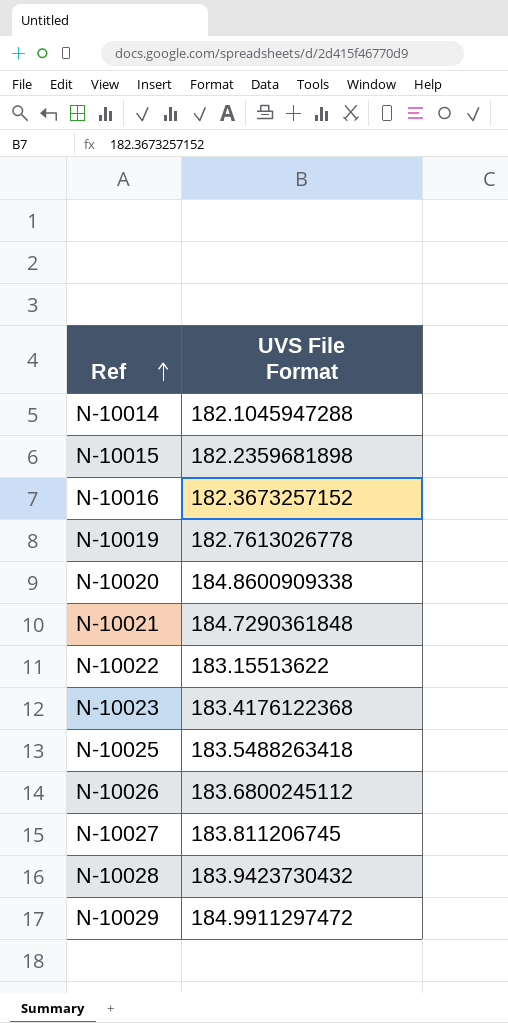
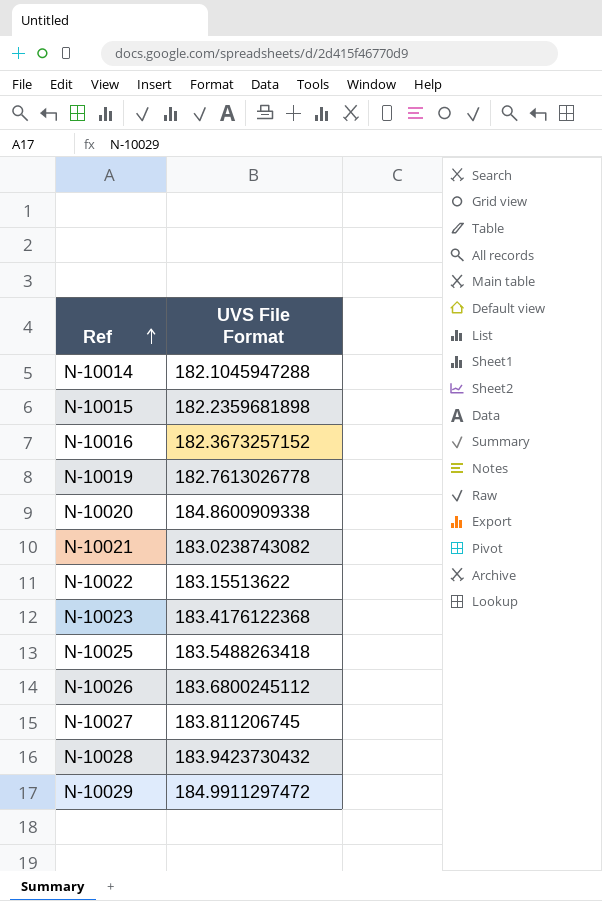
N-10021 | UVS File Format: 184.7290361848 -> 183.0238743082

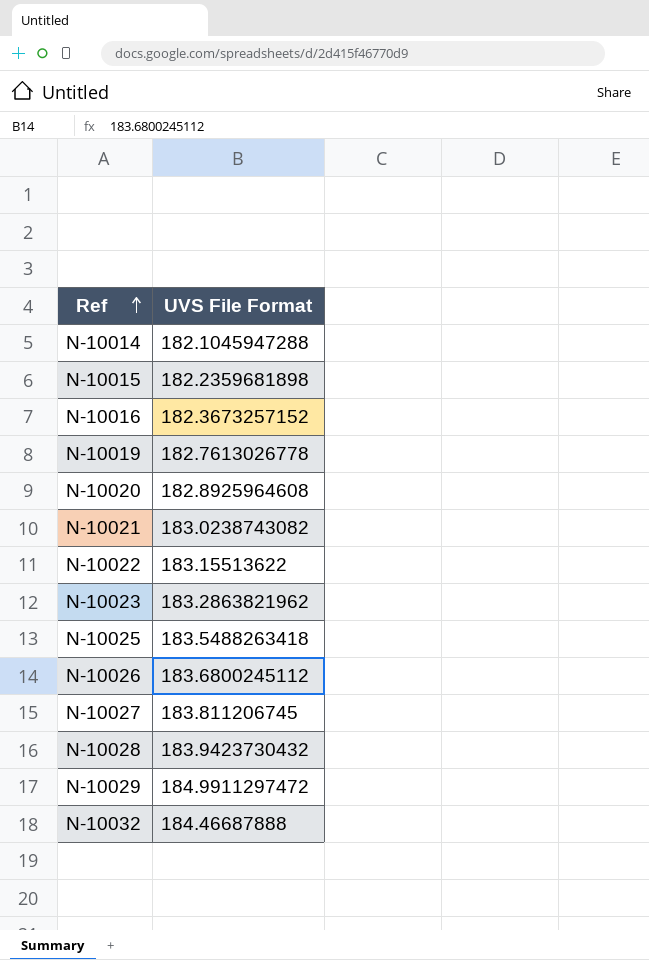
N-10020 | UVS File Format: 184.8600909338 -> 182.8925964608
N-10023 | UVS File Format: 183.4176122368 -> 183.2863821962
row N-10032: none -> 184.46687888

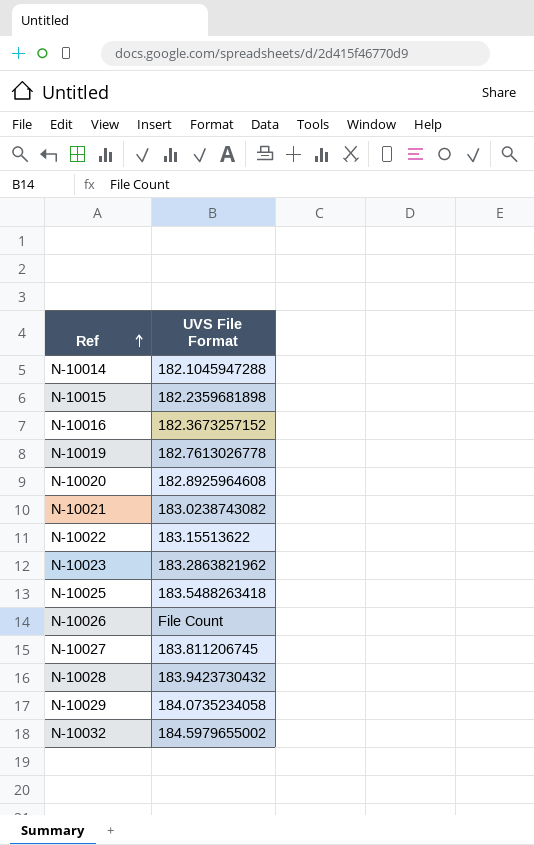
N-10026 | UVS File Format: 183.6800245112 -> File Count
N-10029 | UVS File Format: 184.9911297472 -> 184.0735234058
N-10032 | UVS File Format: 184.46687888 -> 184.5979655002

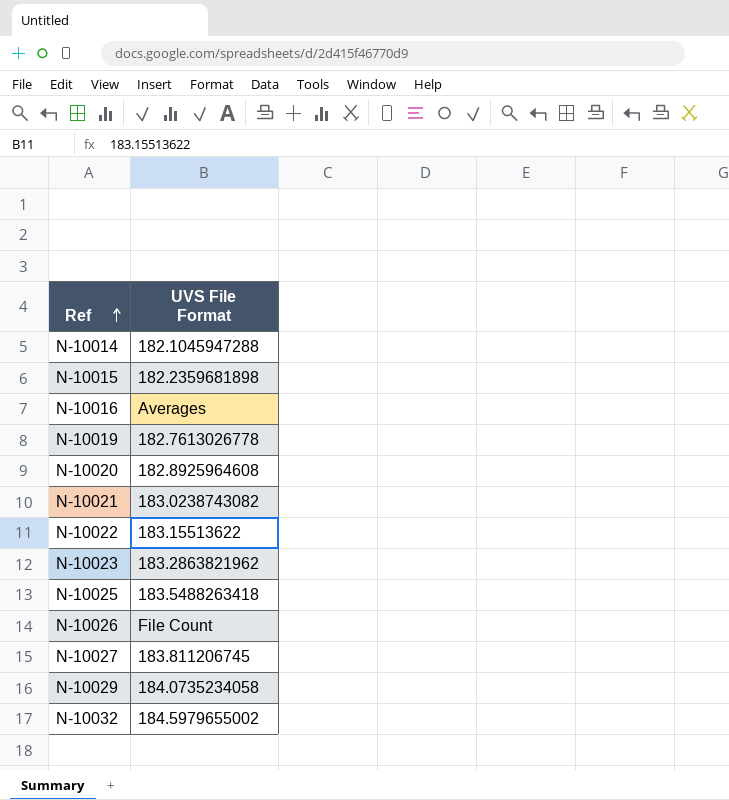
row N-10028: 183.9423730432 -> none
N-10016 | UVS File Format: 182.3673257152 -> Averages

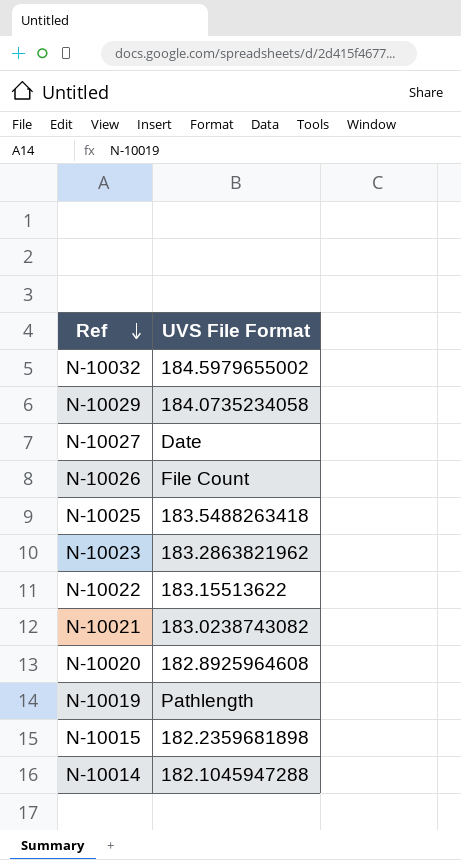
row order: Ref ascending -> Ref descending
row N-10016: Averages -> none
N-10027 | UVS File Format: 183.811206745 -> Date
N-10019 | UVS File Format: 182.7613026778 -> Pathlength

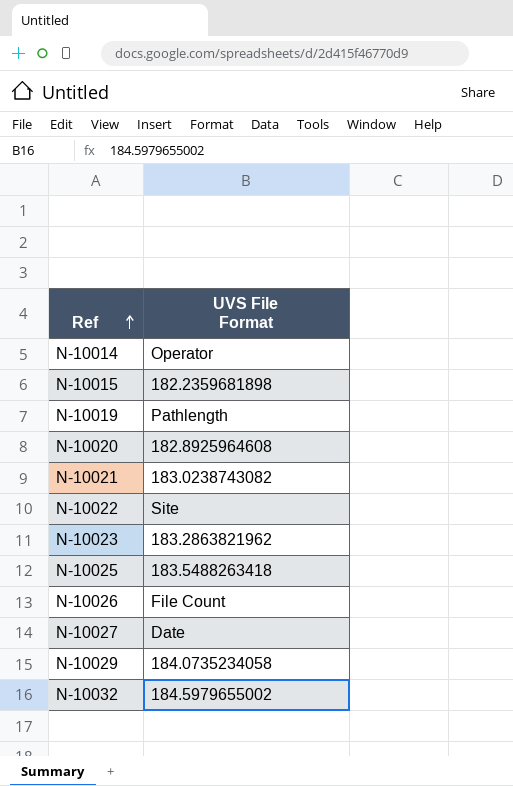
row order: Ref descending -> Ref ascending
N-10014 | UVS File Format: 182.1045947288 -> Operator
N-10022 | UVS File Format: 183.15513622 -> Site

